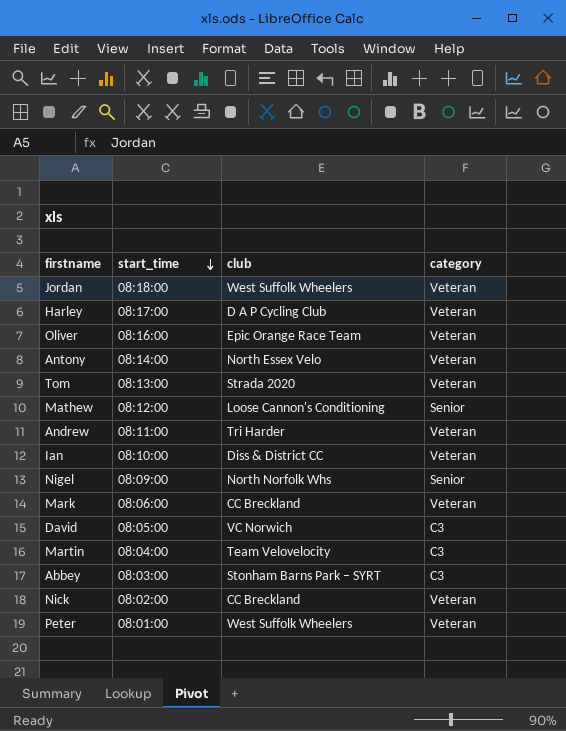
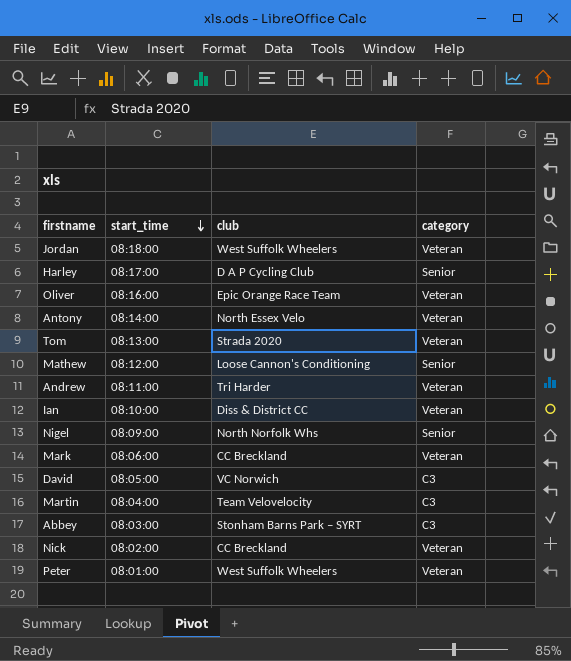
Harley | category: Veteran -> Senior

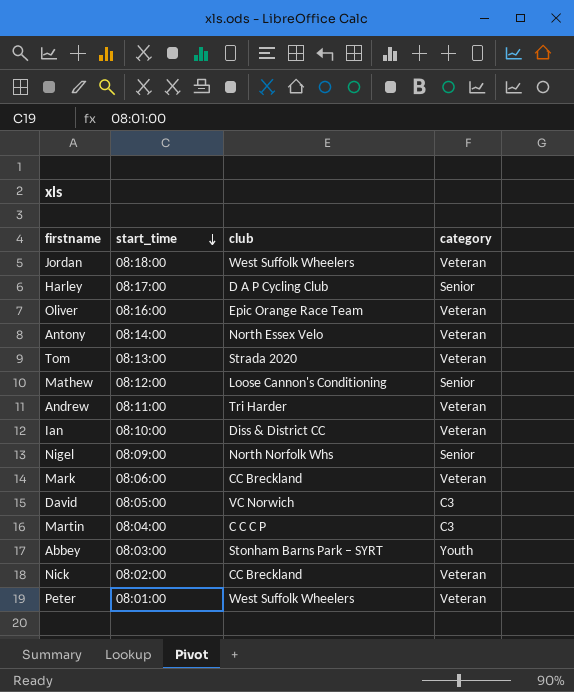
Martin | club: Team Velovelocity -> C C C P
Abbey | category: C3 -> Youth

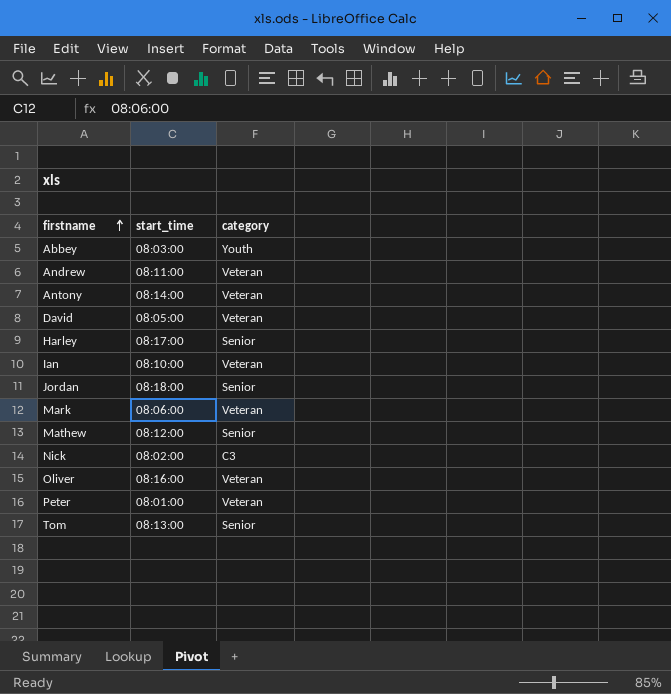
row order: start_time descending -> firstname ascending
column club | position: 3 -> none
row Nigel: 08:09:00 | North Norfolk Whs | Senior -> none
row Martin: 08:04:00 | C C C P | C3 -> none
David | category: C3 -> Veteran
Jordan | category: Veteran -> Senior
Nick | category: Veteran -> C3
Tom | category: Veteran -> Senior

